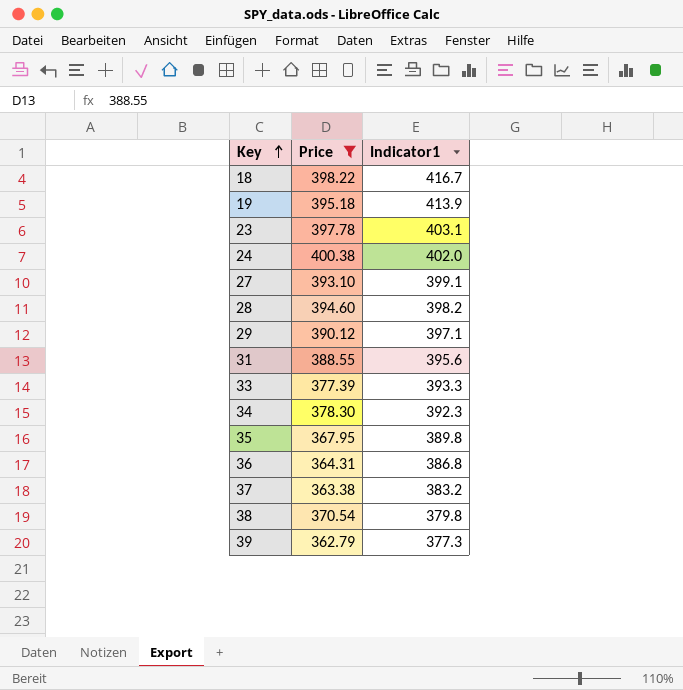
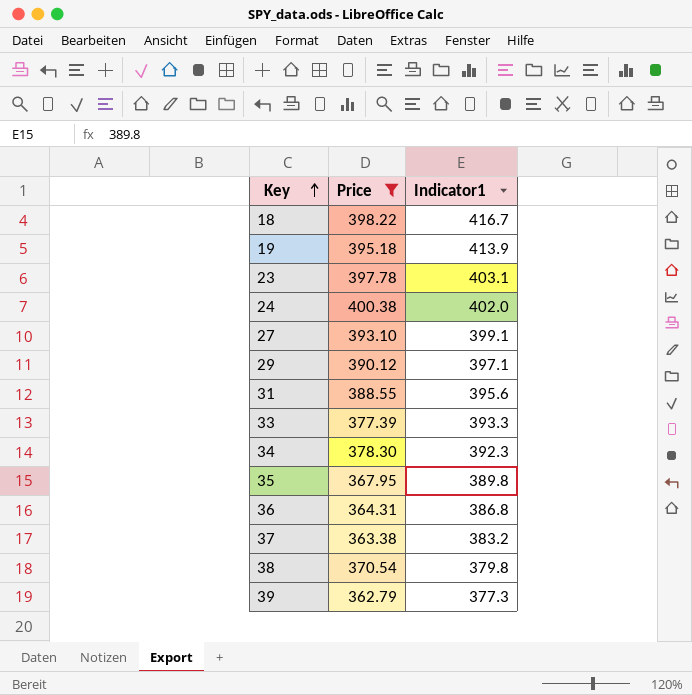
row 28: 394.60 | 398.2 -> none

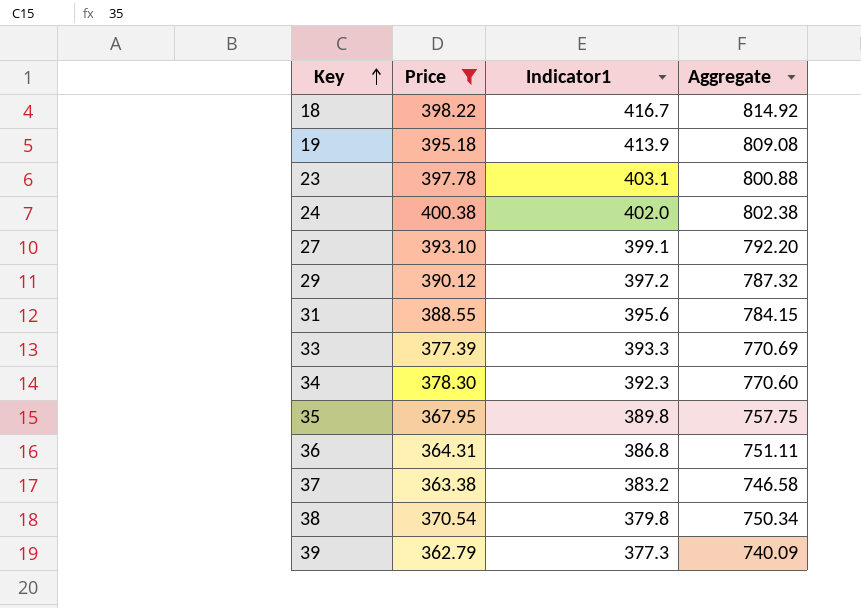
column Aggregate | formula: none -> [Price] + [Indicator1]
29 | Indicator1: 397.1 -> 397.2

